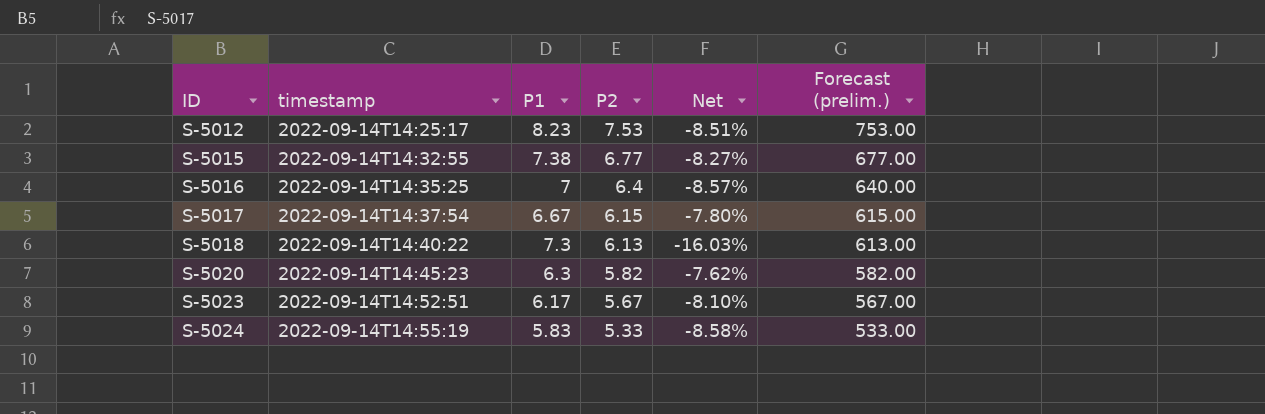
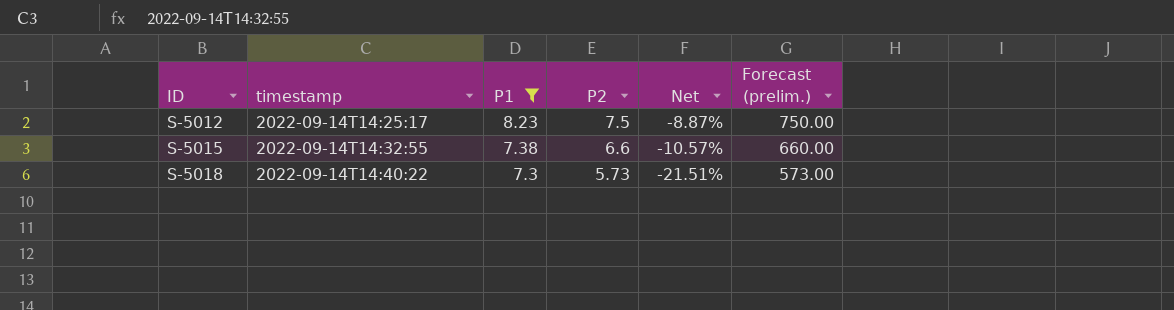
filter: none -> P1 >= 7.3
S-5012 | P2: 7.53 -> 7.5
S-5012 | Net: -8.51% -> -8.87%
S-5012 | Forecast (prelim.): 753.00 -> 750.00
S-5015 | P2: 6.77 -> 6.6
S-5015 | Net: -8.27% -> -10.57%
S-5015 | Forecast (prelim.): 677.00 -> 660.00
S-5018 | P2: 6.13 -> 5.73
S-5018 | Net: -16.03% -> -21.51%
S-5018 | Forecast (prelim.): 613.00 -> 573.00

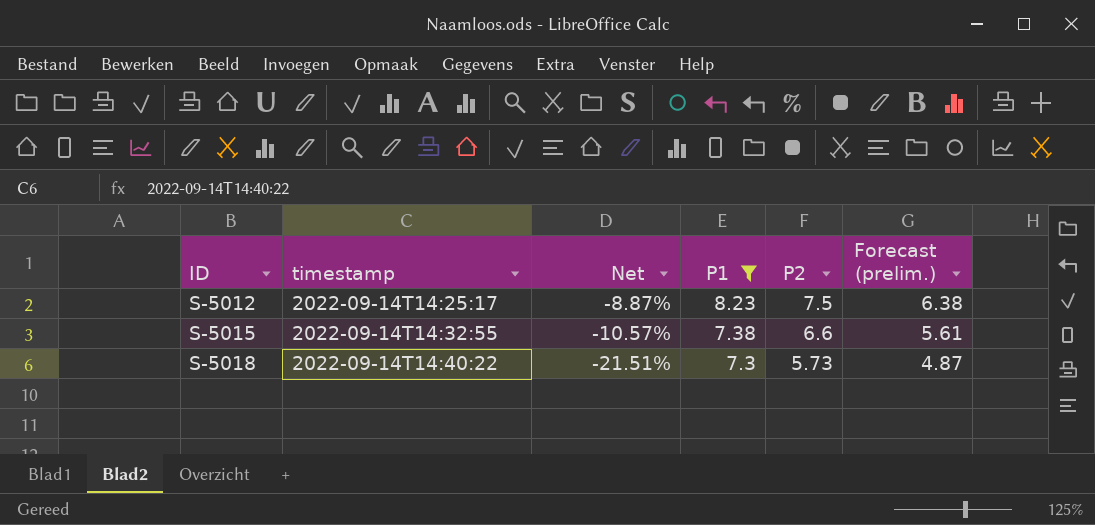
column Net | position: 5 -> 3
column Forecast (prelim.) | formula: [P2] * 100 -> [P2] * 0.85

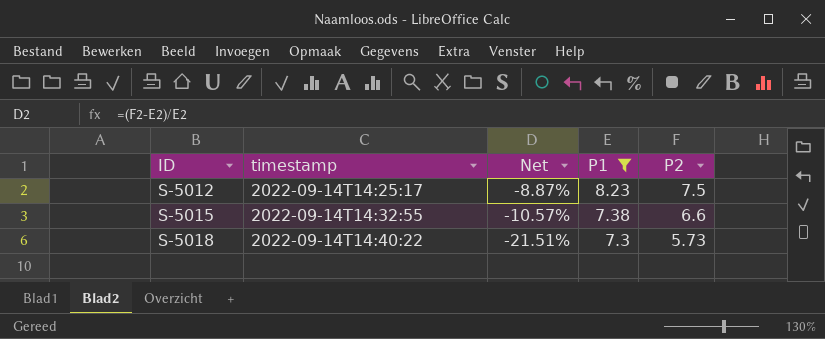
column Forecast (prelim.) | formula: [P2] * 0.85 -> none

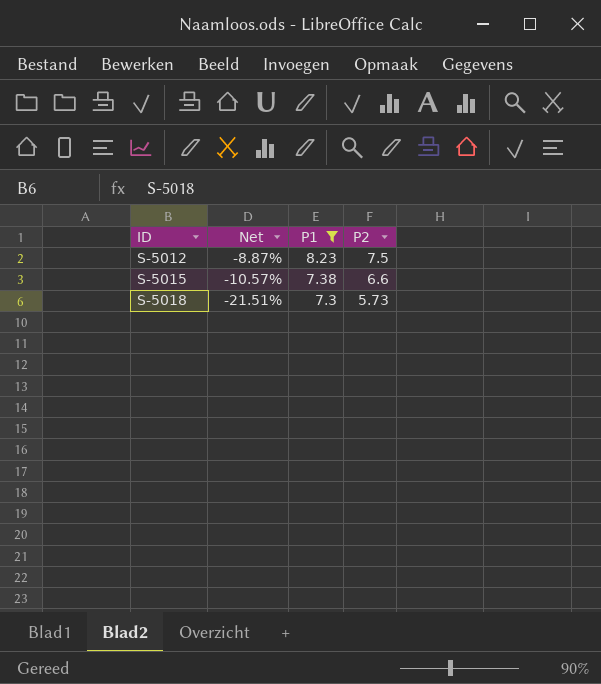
column timestamp | position: 2 -> none

